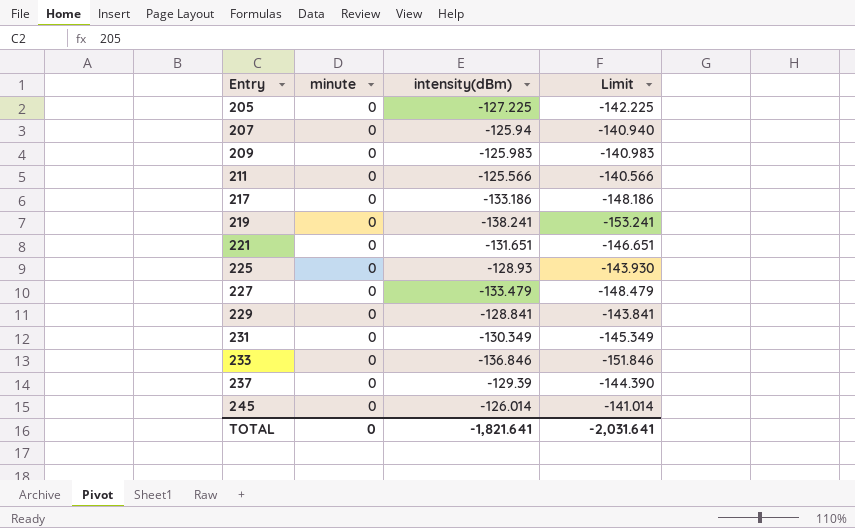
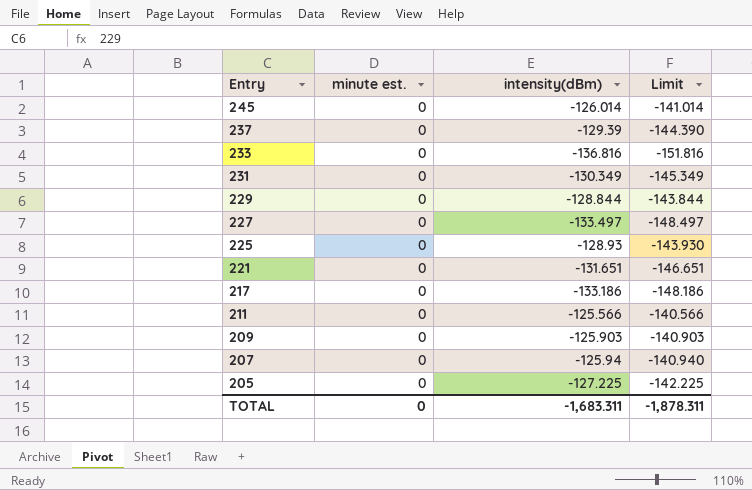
row order: Entry ascending -> Entry descending
column name: minute -> minute est.
row 219: 0 | -138.241 | -153.241 -> none
233 | intensity(dBm): -136.846 -> -136.816
233 | Limit: -151.846 -> -151.816
229 | intensity(dBm): -128.841 -> -128.844
229 | Limit: -143.841 -> -143.844
227 | intensity(dBm): -133.479 -> -133.497
227 | Limit: -148.479 -> -148.497
209 | intensity(dBm): -125.983 -> -125.903
209 | Limit: -140.983 -> -140.903
TOTAL | intensity(dBm): -1,821.641 -> -1,683.311
TOTAL | Limit: -2,031.641 -> -1,878.311

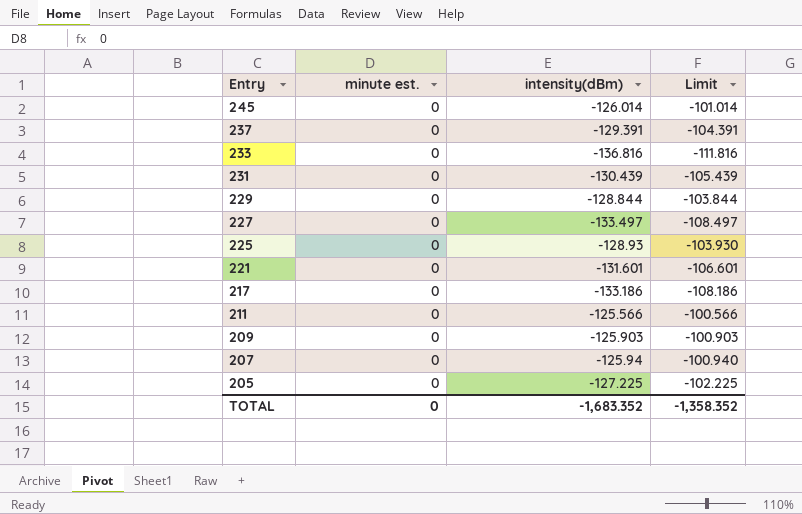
column Limit | formula: [intensity(dBm)] - 15 -> [intensity(dBm)] + 25
237 | intensity(dBm): -129.39 -> -129.391
231 | intensity(dBm): -130.349 -> -130.439
221 | intensity(dBm): -131.651 -> -131.601
TOTAL | intensity(dBm): -1,683.311 -> -1,683.352
TOTAL | Limit: -1,878.311 -> -1,358.352

